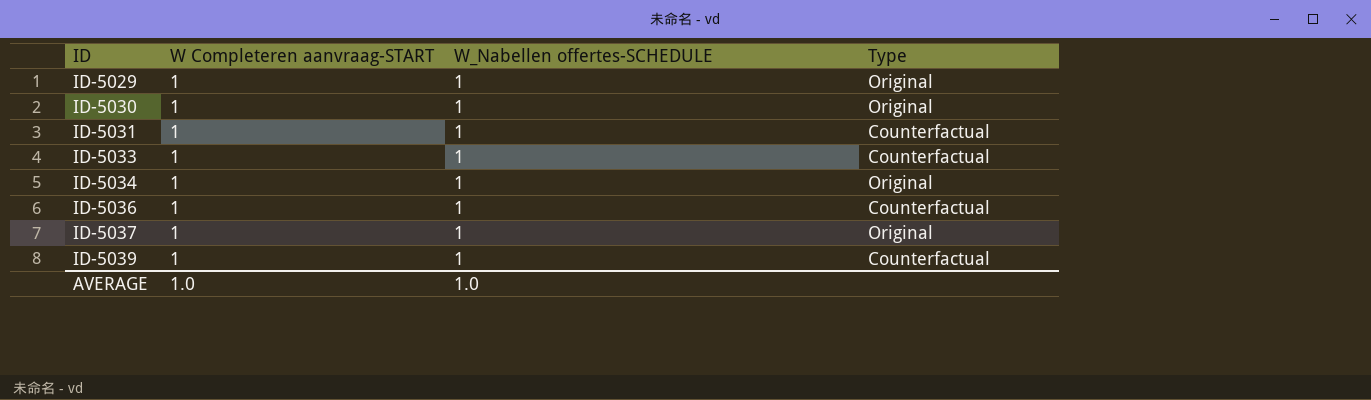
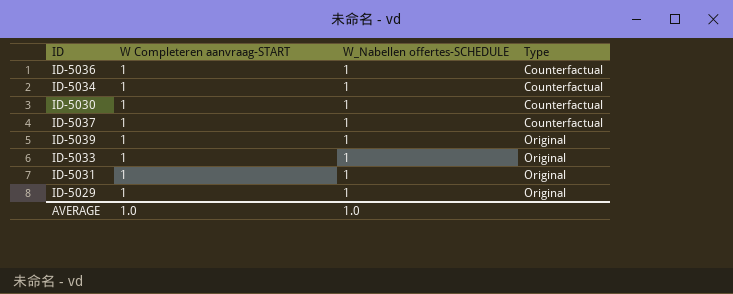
row order: ID ascending -> Type ascending
ID-5034 | Type: Original -> Counterfactual
ID-5030 | Type: Original -> Counterfactual
ID-5037 | Type: Original -> Counterfactual
ID-5039 | Type: Counterfactual -> Original
ID-5033 | Type: Counterfactual -> Original
ID-5031 | Type: Counterfactual -> Original

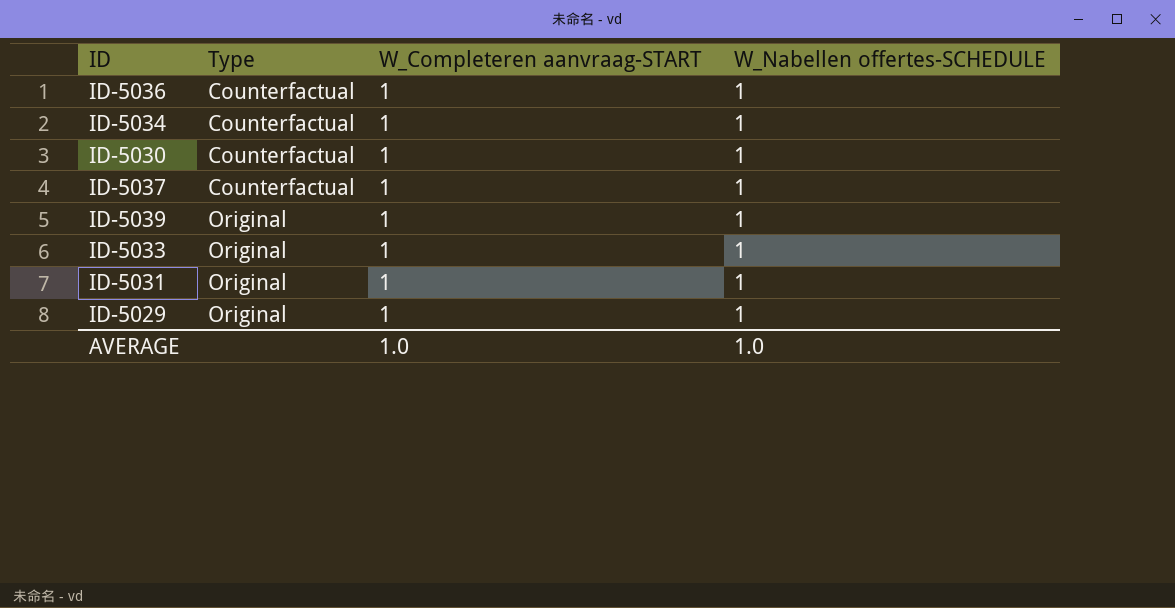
column Type | position: 4 -> 2
column name: W Completeren aanvraag-START -> W_Completeren aanvraag-START

